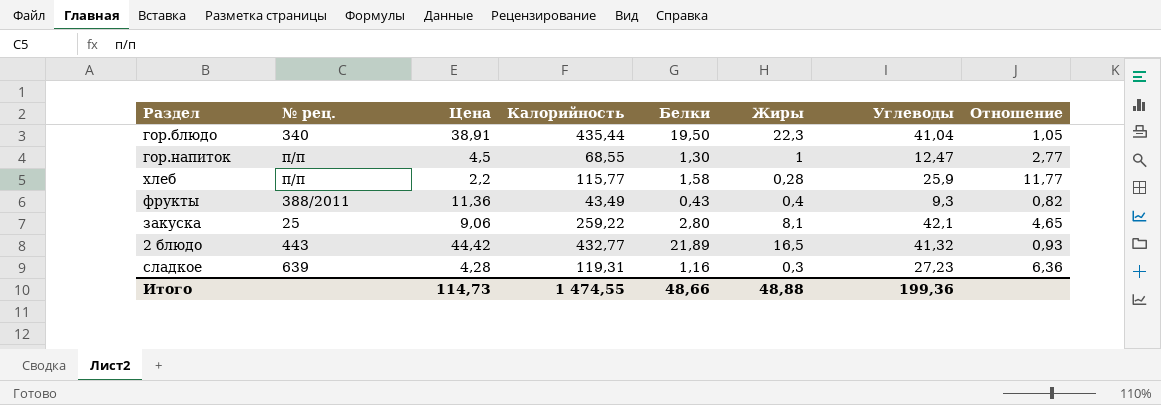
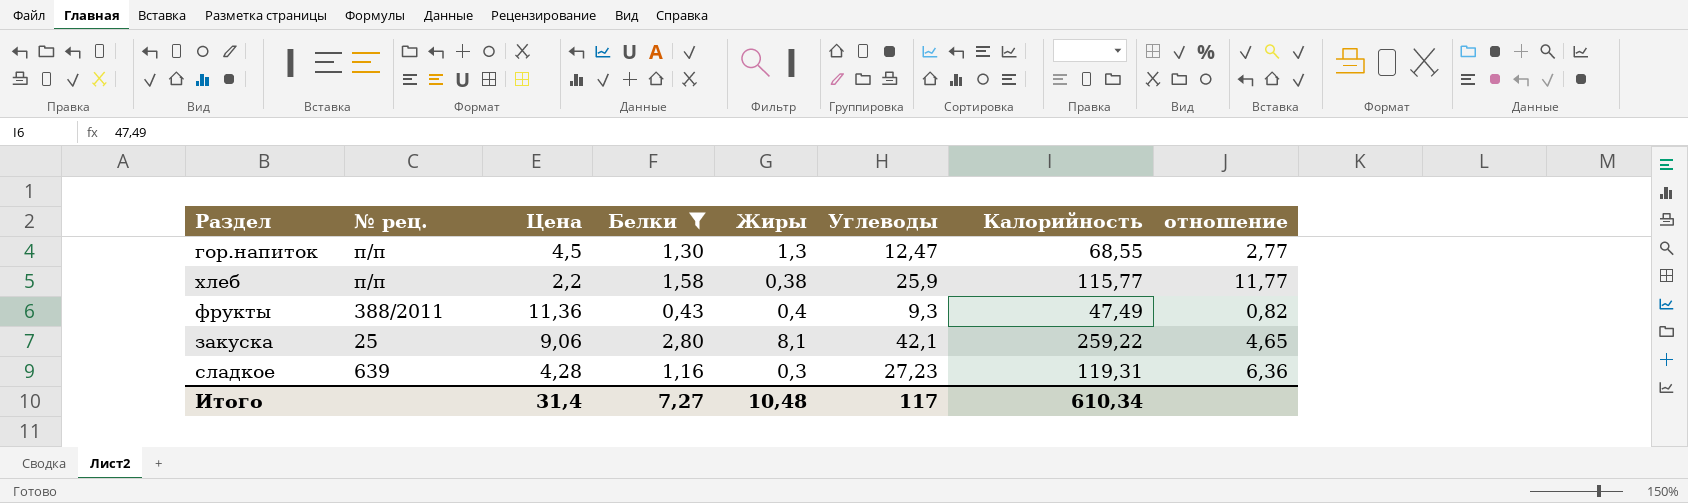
filter: none -> Белки <= 2,80
column Калорийность | position: 4 -> 7
column name: Отношение -> отношение
гор.напиток | Жиры: 1 -> 1,3
хлеб | Жиры: 0,28 -> 0,38
фрукты | Калорийность: 43,49 -> 47,49
Итого | Цена: 114,73 -> 31,4
Итого | Белки: 48,66 -> 7,27
Итого | Жиры: 48,88 -> 10,48
Итого | Углеводы: 199,36 -> 117
Итого | Калорийность: 1 474,55 -> 610,34

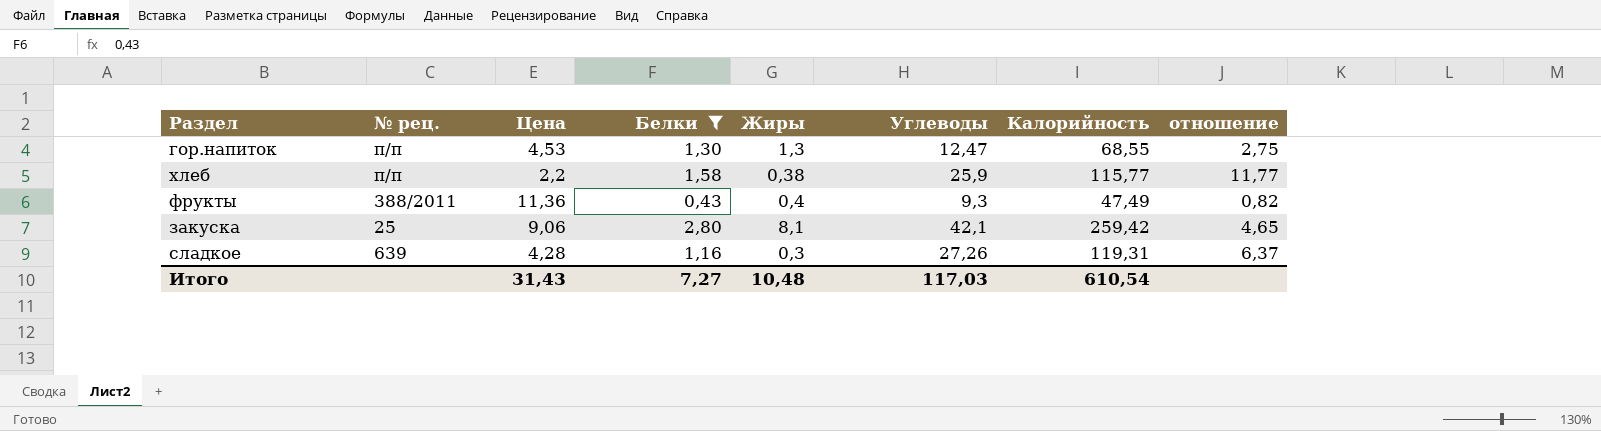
гор.напиток | Цена: 4,5 -> 4,53
гор.напиток | отношение: 2,77 -> 2,75
закуска | Калорийность: 259,22 -> 259,42
сладкое | Углеводы: 27,23 -> 27,26
сладкое | отношение: 6,36 -> 6,37
Итого | Цена: 31,4 -> 31,43
Итого | Углеводы: 117 -> 117,03
Итого | Калорийность: 610,34 -> 610,54

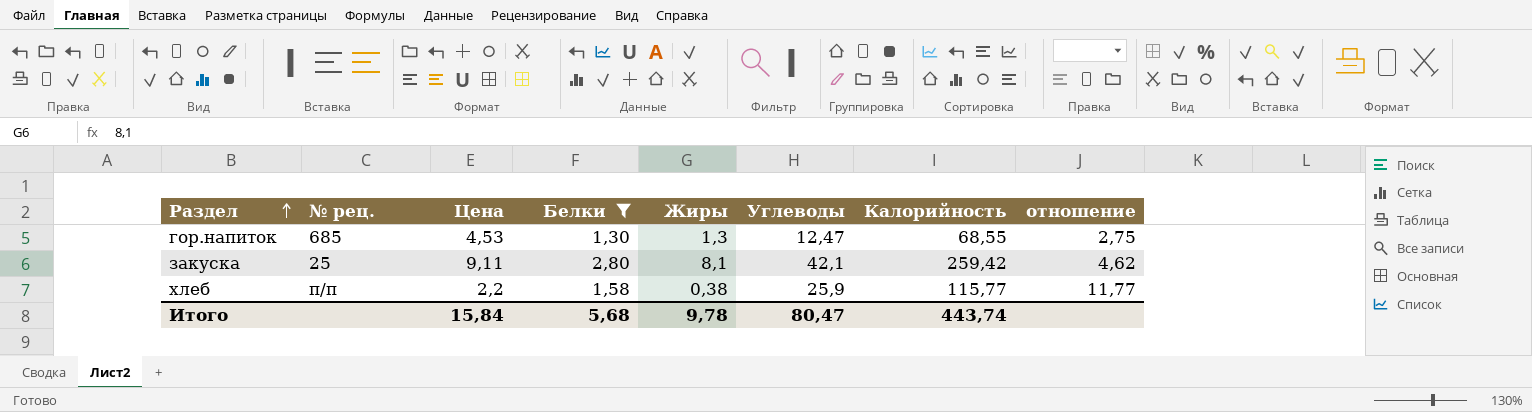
row order: none -> Раздел ascending
row фрукты: 388/2011 | 11,36 | 0,43 | 0,4 | 9,3 | 47,49 | 0,82 -> none
row сладкое: 639 | 4,28 | 1,16 | 0,3 | 27,26 | 119,31 | 6,37 -> none
гор.напиток | № рец.: п/п -> 685
закуска | Цена: 9,06 -> 9,11
закуска | отношение: 4,65 -> 4,62
Итого | Цена: 31,43 -> 15,84
Итого | Белки: 7,27 -> 5,68
Итого | Жиры: 10,48 -> 9,78
Итого | Углеводы: 117,03 -> 80,47
Итого | Калорийность: 610,54 -> 443,74

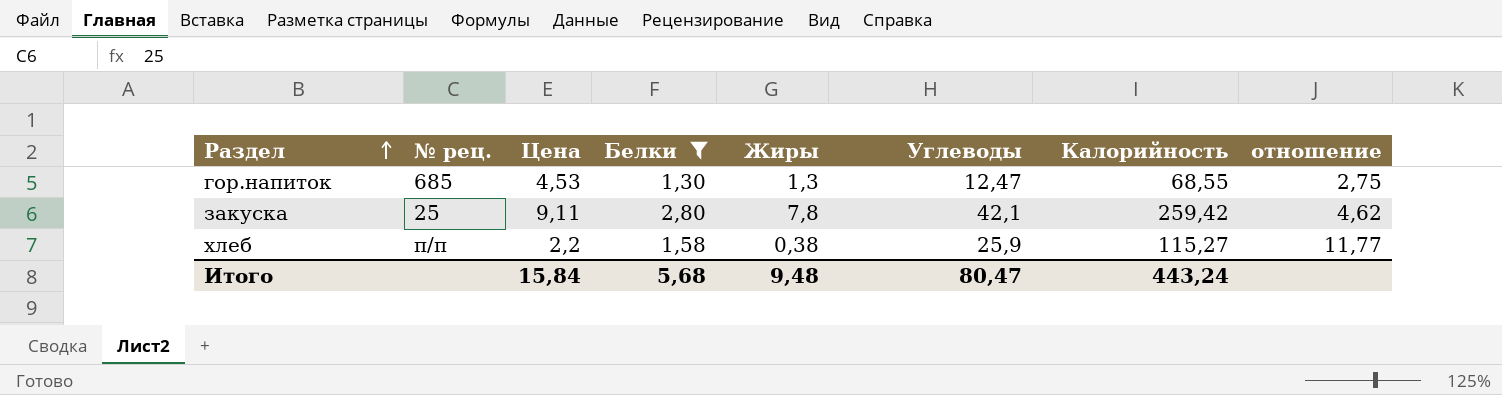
закуска | Жиры: 8,1 -> 7,8
хлеб | Калорийность: 115,77 -> 115,27
Итого | Жиры: 9,78 -> 9,48
Итого | Калорийность: 443,74 -> 443,24

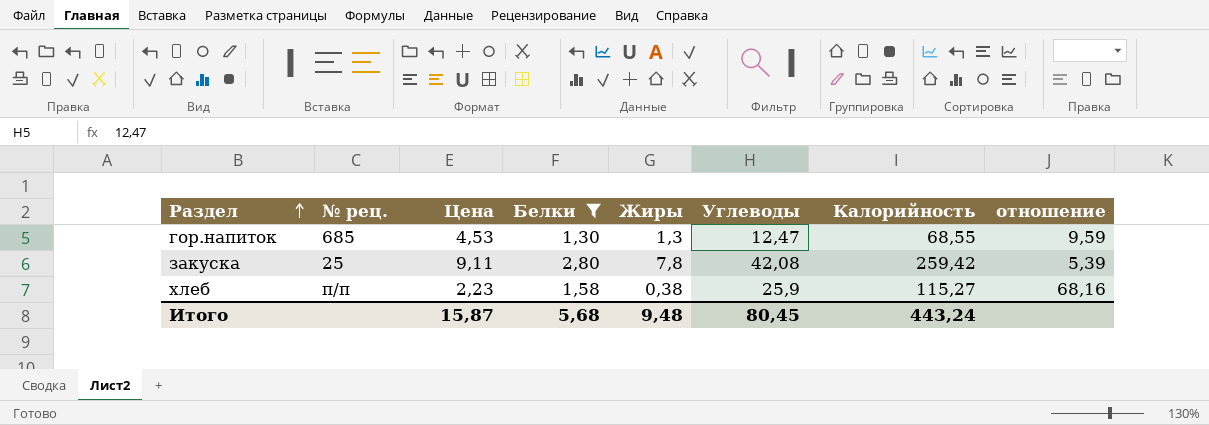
column отношение | formula: [Углеводы] / [Цена] -> [Углеводы] / [Жиры]
закуска | Углеводы: 42,1 -> 42,08
хлеб | Цена: 2,2 -> 2,23
Итого | Цена: 15,84 -> 15,87
Итого | Углеводы: 80,47 -> 80,45

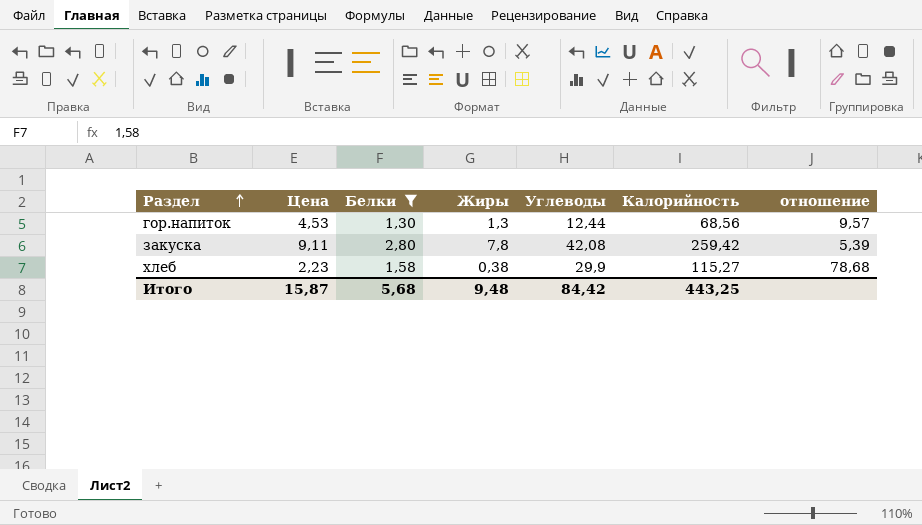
column № рец. | position: 2 -> none
гор.напиток | Углеводы: 12,47 -> 12,44
гор.напиток | Калорийность: 68,55 -> 68,56
гор.напиток | отношение: 9,59 -> 9,57
хлеб | Углеводы: 25,9 -> 29,9
хлеб | отношение: 68,16 -> 78,68
Итого | Углеводы: 80,45 -> 84,42
Итого | Калорийность: 443,24 -> 443,25

